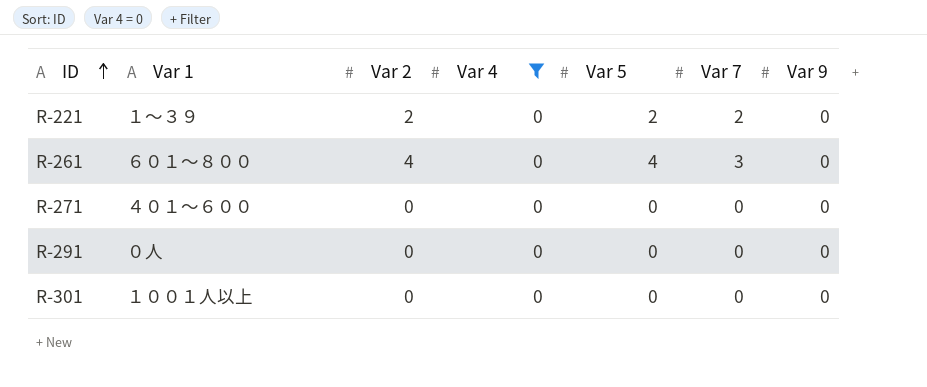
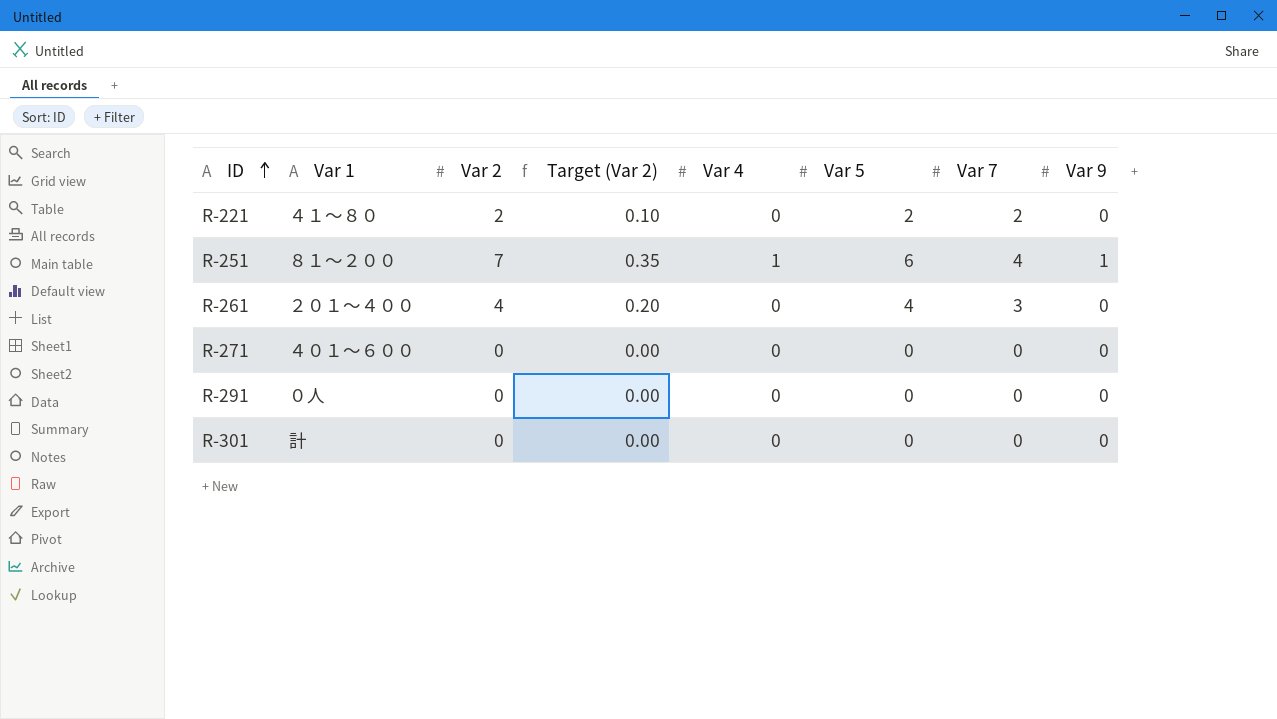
filter: Var 4 = 0 -> none
column Target (Var 2) | formula: none -> [Var 2] * 0.05
R-221 | Var 1: １～３９ -> ４１～８０
R-261 | Var 1: ６０１～８００ -> ２０１～４００
R-301 | Var 1: １００１人以上 -> 計

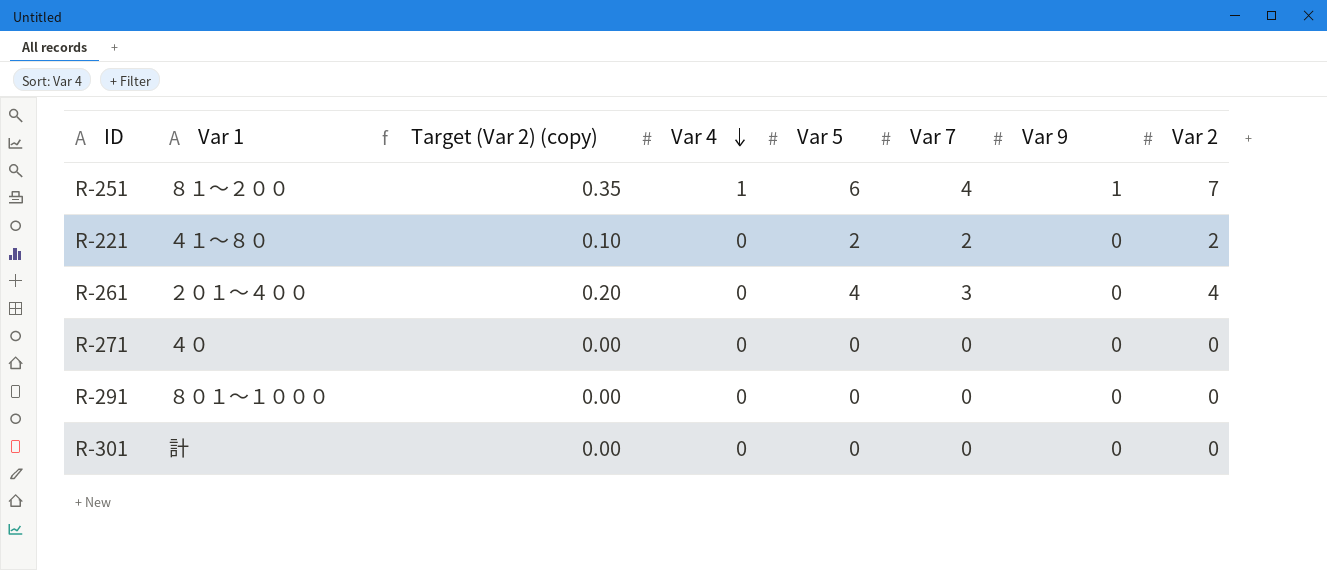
row order: ID ascending -> Var 4 descending
column name: Target (Var 2) -> Target (Var 2) (copy)
column Var 2 | position: 3 -> 8
R-271 | Var 1: ４０１～６００ -> ４０
R-291 | Var 1: ０人 -> ８０１～１０００

